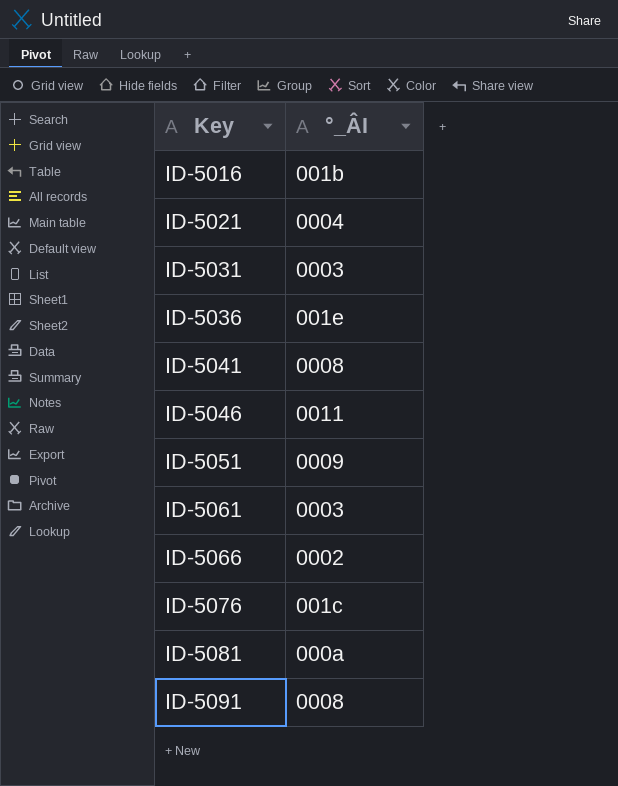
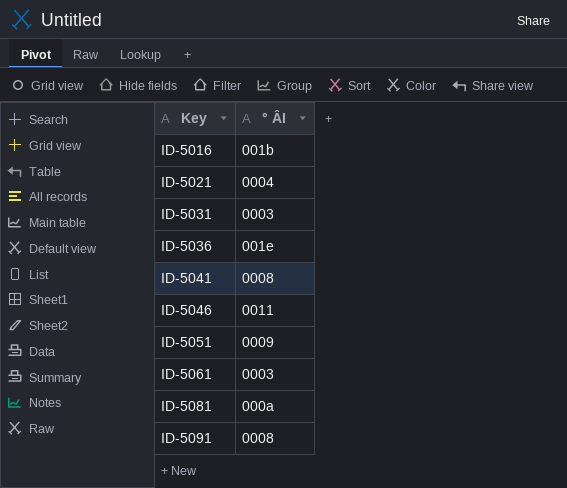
column name: °_ÂI -> ° ÂI
row ID-5066: 0002 -> none
row ID-5076: 001c -> none

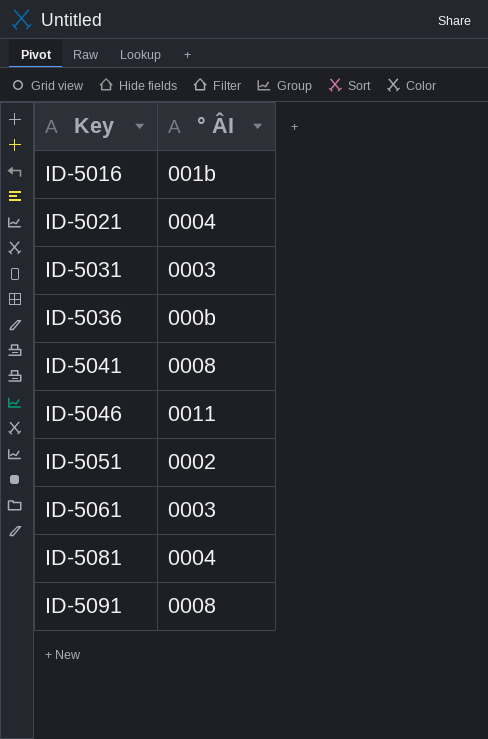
ID-5036 | ° ÂI: 001e -> 000b
ID-5051 | ° ÂI: 0009 -> 0002
ID-5081 | ° ÂI: 000a -> 0004

